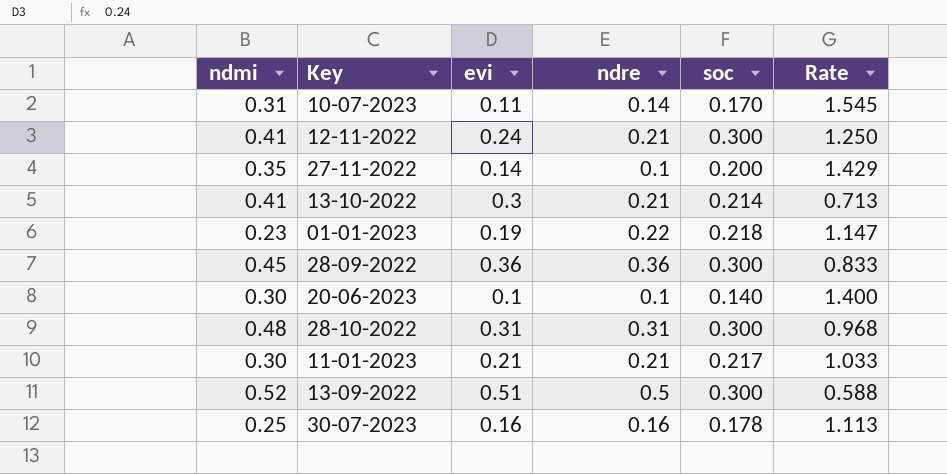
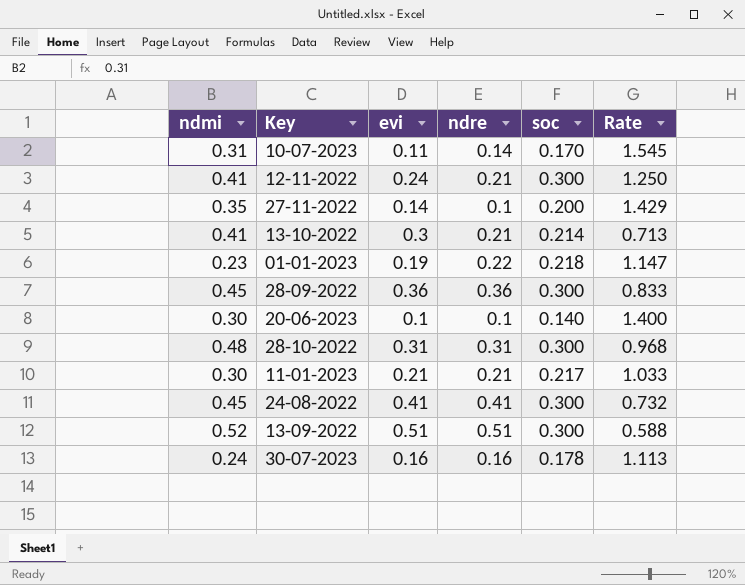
row 24-08-2022: none -> 0.45 | 0.41 | 0.41 | 0.300 | 0.732
13-09-2022 | ndre: 0.5 -> 0.51
30-07-2023 | ndmi: 0.25 -> 0.24

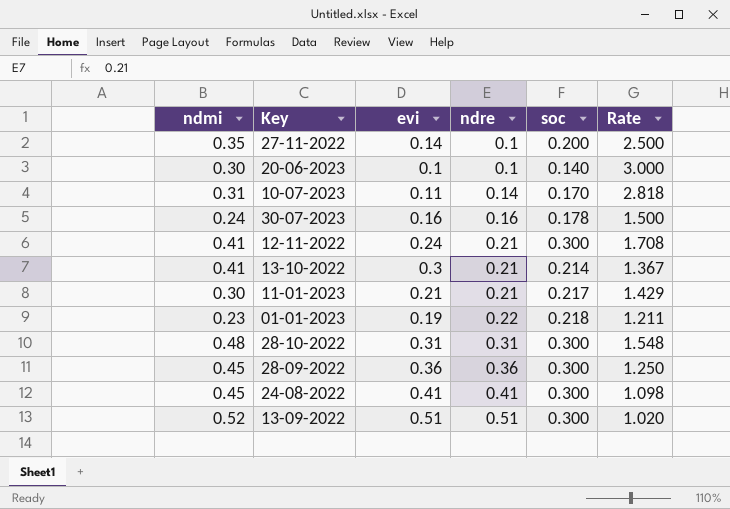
row order: none -> ndre ascending
column Rate | formula: [soc] / [evi] -> [ndmi] / [evi]

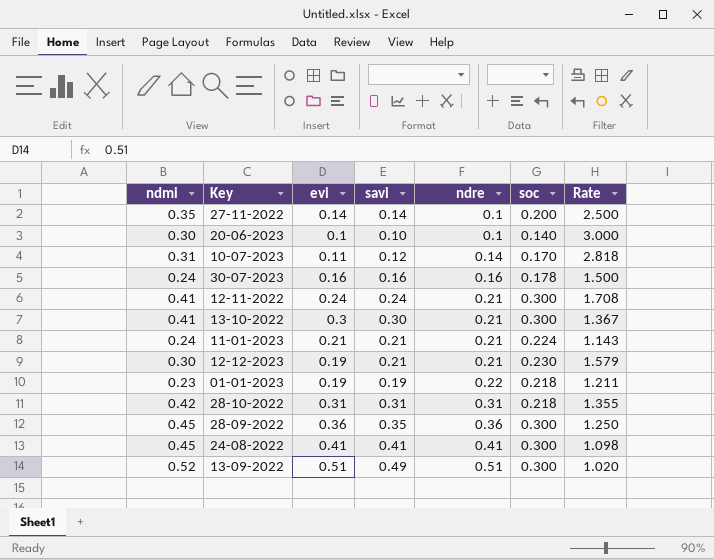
column savi | position: none -> 4
13-10-2022 | soc: 0.214 -> 0.300
11-01-2023 | ndmi: 0.30 -> 0.24
11-01-2023 | soc: 0.217 -> 0.224
11-01-2023 | Rate: 1.429 -> 1.143
row 12-12-2023: none -> 0.30 | 0.19 | 0.21 | 0.21 | 0.230 | 1.579
28-10-2022 | ndmi: 0.48 -> 0.42
28-10-2022 | soc: 0.300 -> 0.218
28-10-2022 | Rate: 1.548 -> 1.355

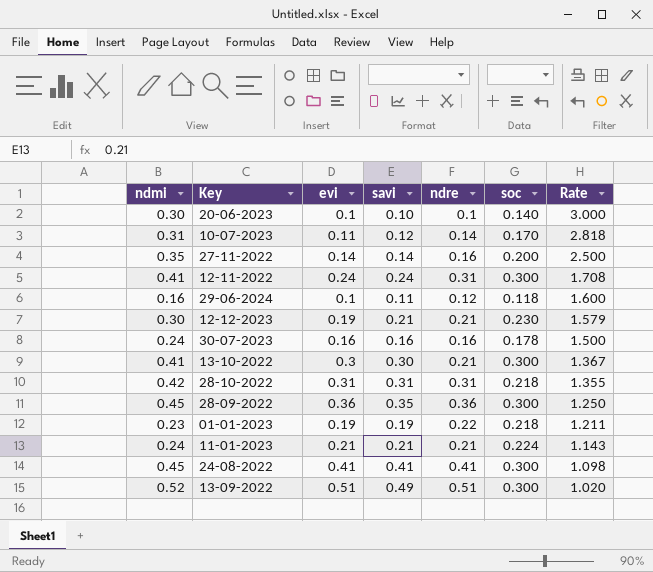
row order: ndre ascending -> Rate descending
27-11-2022 | ndre: 0.1 -> 0.16
12-11-2022 | ndre: 0.21 -> 0.31
row 29-06-2024: none -> 0.16 | 0.1 | 0.11 | 0.12 | 0.118 | 1.600

